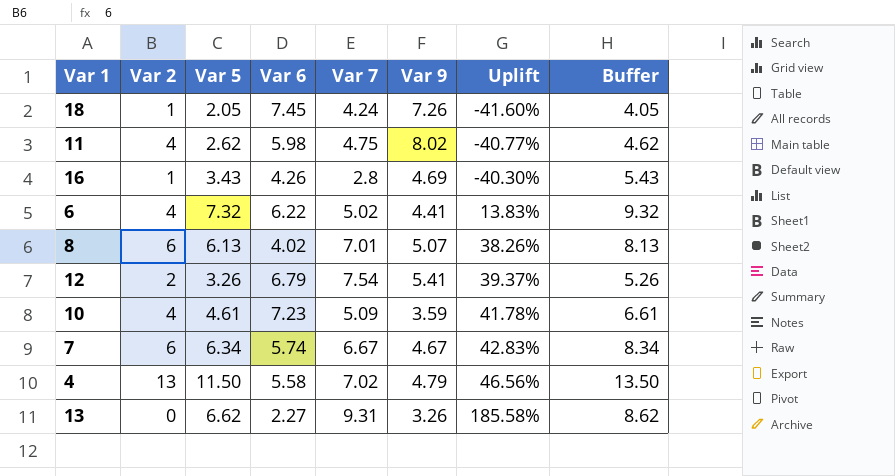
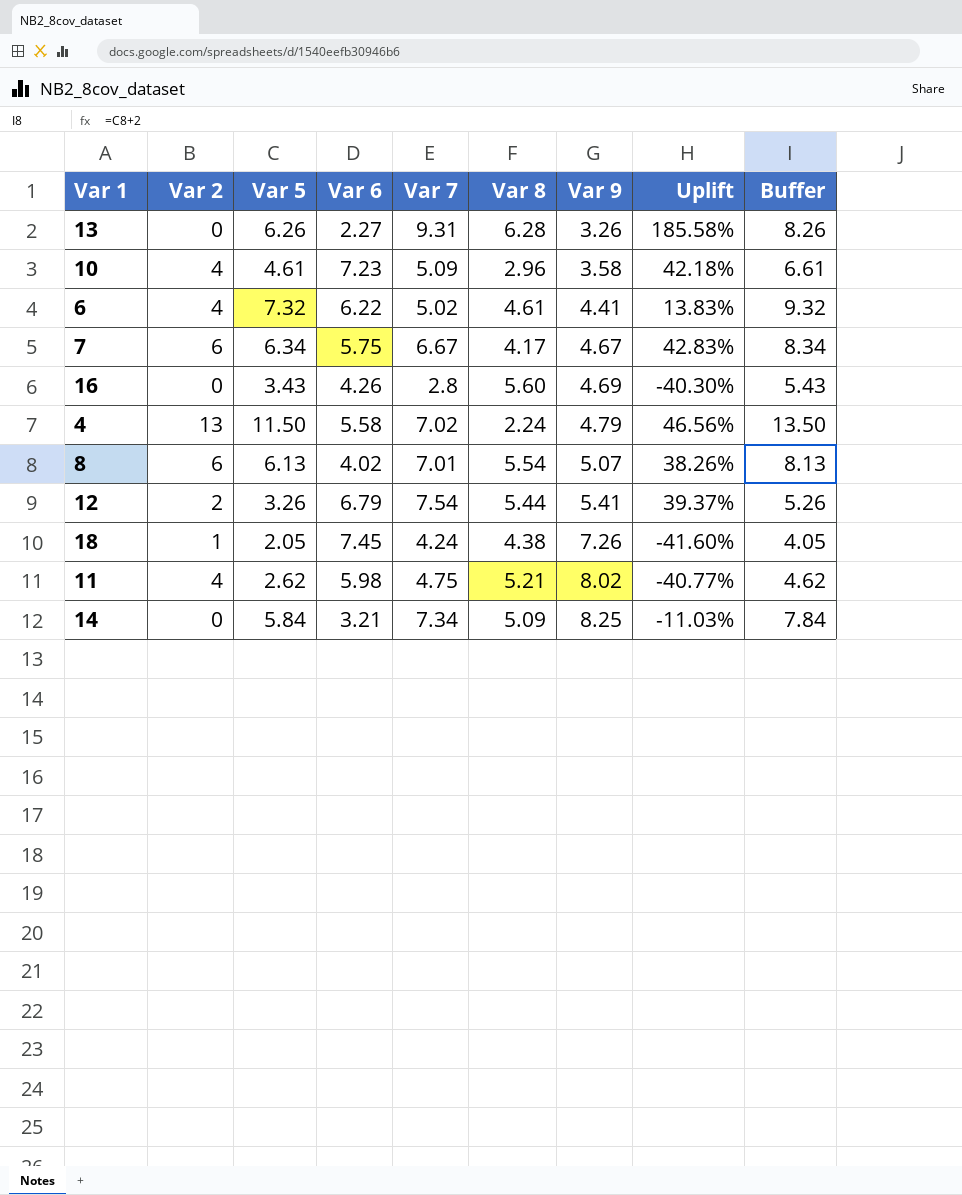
row order: Uplift ascending -> Var 9 ascending
column Var 8 | position: none -> 6
13 | Var 5: 6.62 -> 6.26
13 | Buffer: 8.62 -> 8.26
10 | Var 9: 3.59 -> 3.58
10 | Uplift: 41.78% -> 42.18%
7 | Var 6: 5.74 -> 5.75
16 | Var 2: 1 -> 0
row 14: none -> 0 | 5.84 | 3.21 | 7.34 | 5.09 | 8.25 | -11.03% | 7.84

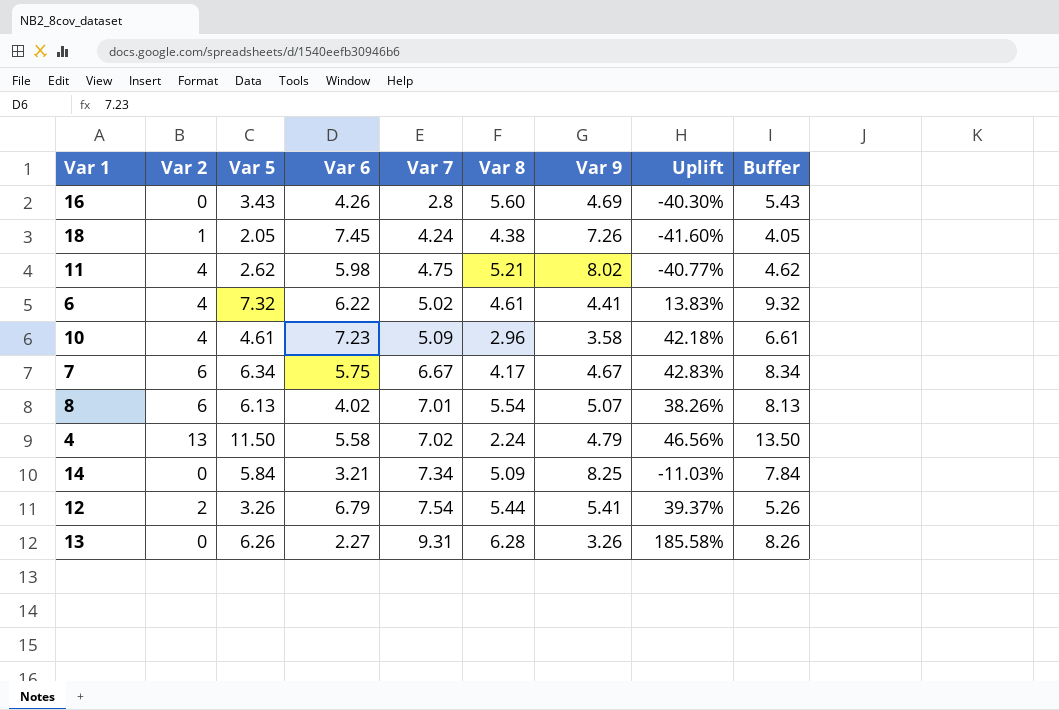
row order: Var 9 ascending -> Var 7 ascending

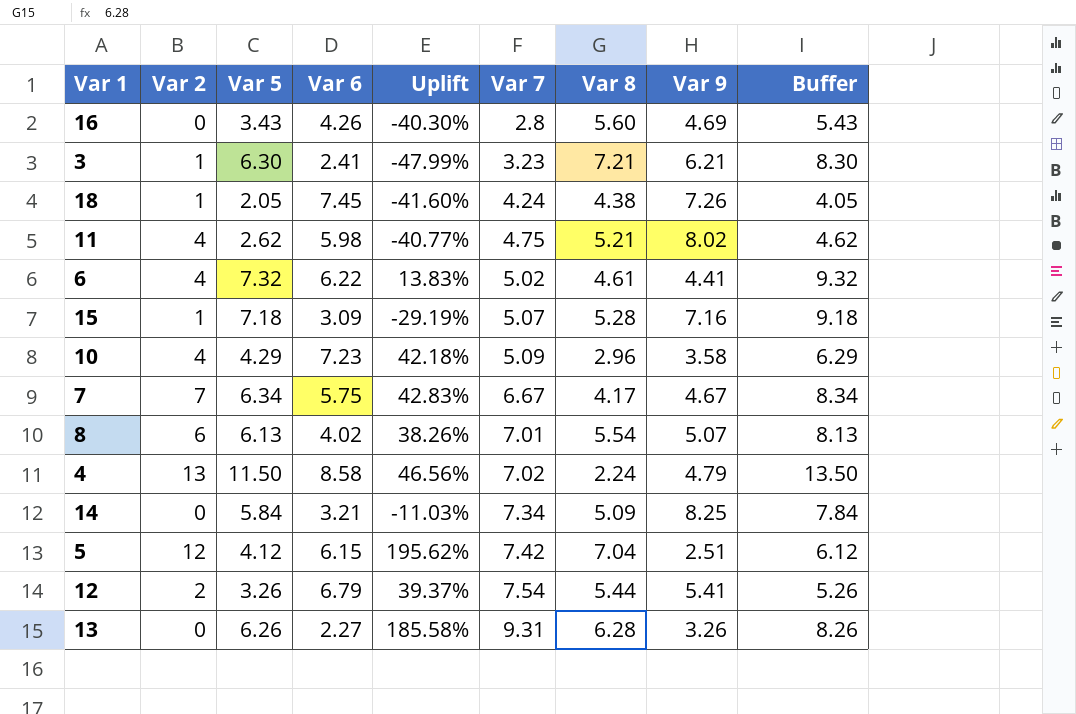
column Uplift | position: 8 -> 5
row 3: none -> 1 | 6.30 | 2.41 | -47.99% | 3.23 | 7.21 | 6.21 | 8.30
row 15: none -> 1 | 7.18 | 3.09 | -29.19% | 5.07 | 5.28 | 7.16 | 9.18
10 | Var 5: 4.61 -> 4.29
10 | Buffer: 6.61 -> 6.29
7 | Var 2: 6 -> 7
4 | Var 6: 5.58 -> 8.58
row 5: none -> 12 | 4.12 | 6.15 | 195.62% | 7.42 | 7.04 | 2.51 | 6.12

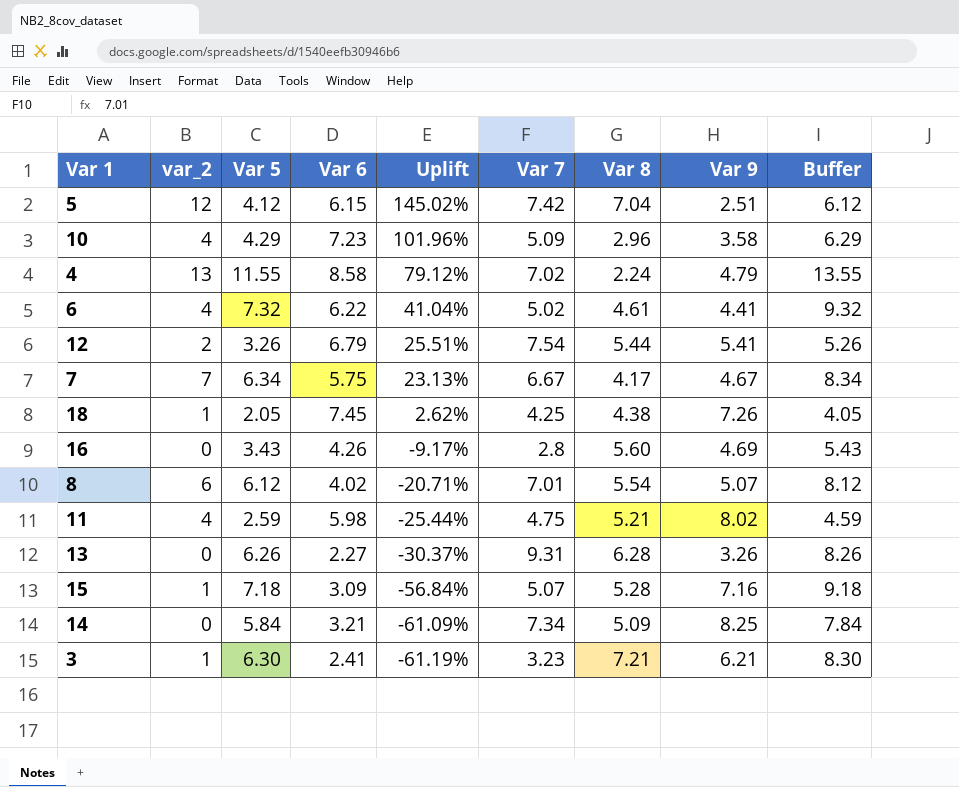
row order: Var 7 ascending -> Uplift descending
column name: Var 2 -> var_2
column Uplift | formula: ([Var 7] - [Var 9]) / [Var 9] -> ([Var 6] - [Var 9]) / [Var 9]
4 | Var 5: 11.50 -> 11.55
4 | Buffer: 13.50 -> 13.55
18 | Var 7: 4.24 -> 4.25
8 | Var 5: 6.13 -> 6.12
8 | Buffer: 8.13 -> 8.12
11 | Var 5: 2.62 -> 2.59
11 | Buffer: 4.62 -> 4.59

